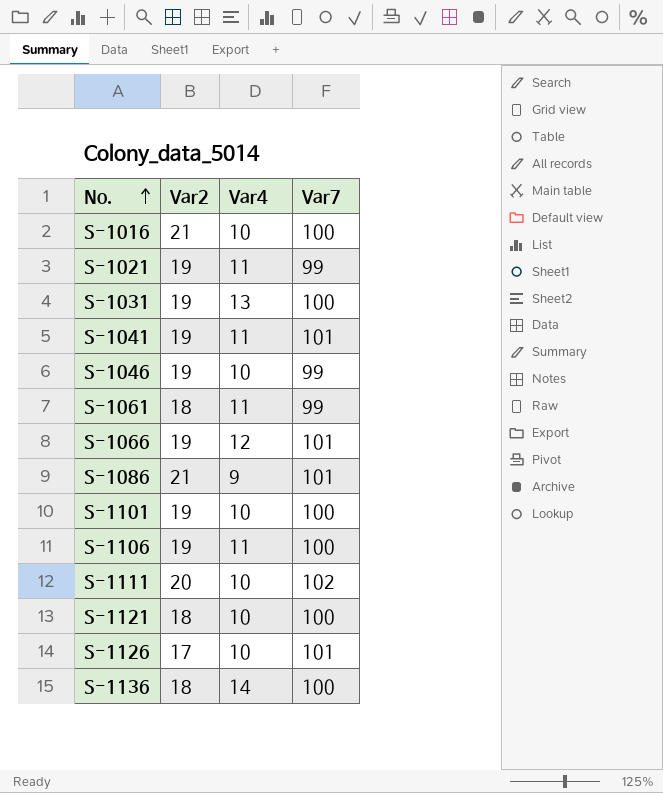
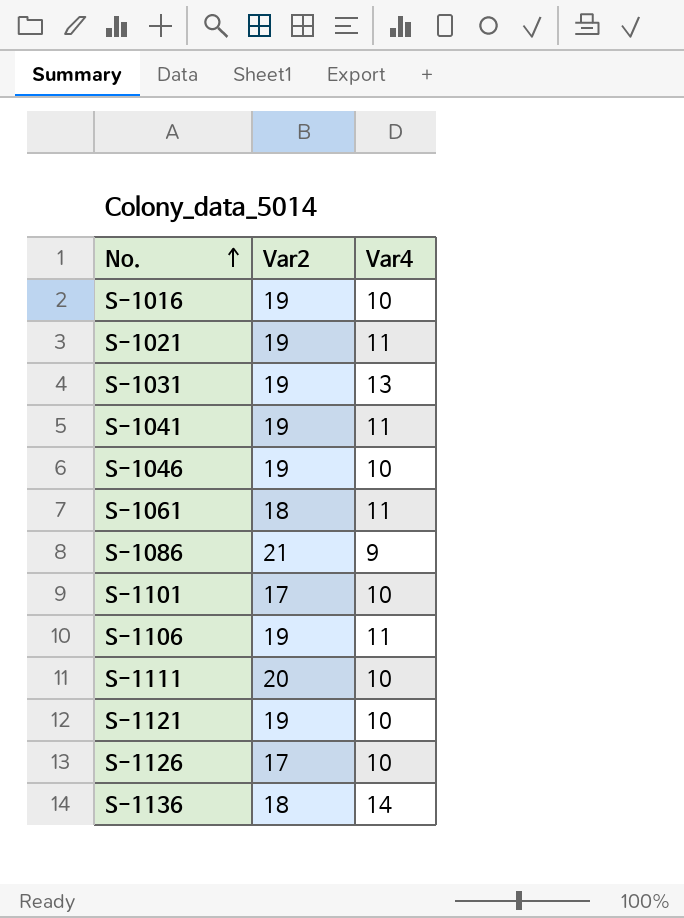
column Var7 | position: 4 -> none
row S-1066: 19 | 12 | 101 -> none
S-1016 | Var2: 21 -> 19
S-1101 | Var2: 19 -> 17
S-1121 | Var2: 18 -> 19

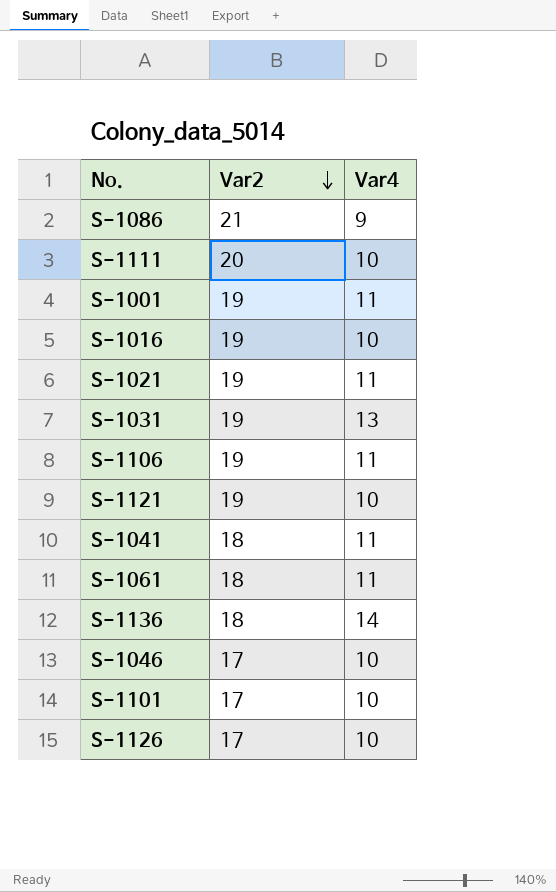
row order: No. ascending -> Var2 descending
row S-1001: none -> 19 | 11
S-1041 | Var2: 19 -> 18
S-1046 | Var2: 19 -> 17

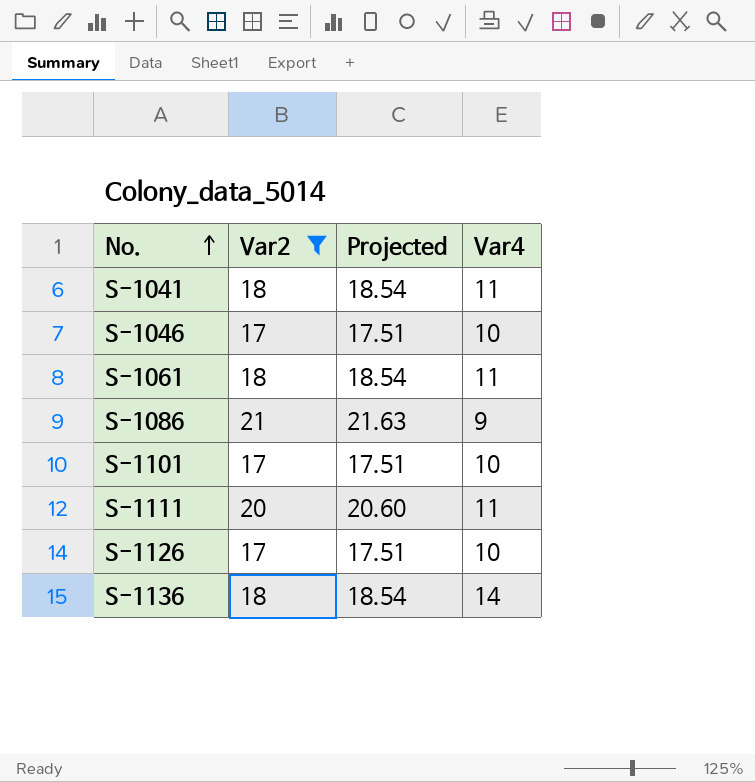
filter: none -> Var2 != 19
row order: Var2 descending -> No. ascending
column Projected | formula: none -> [Var2] * 1.03
S-1111 | Var4: 10 -> 11

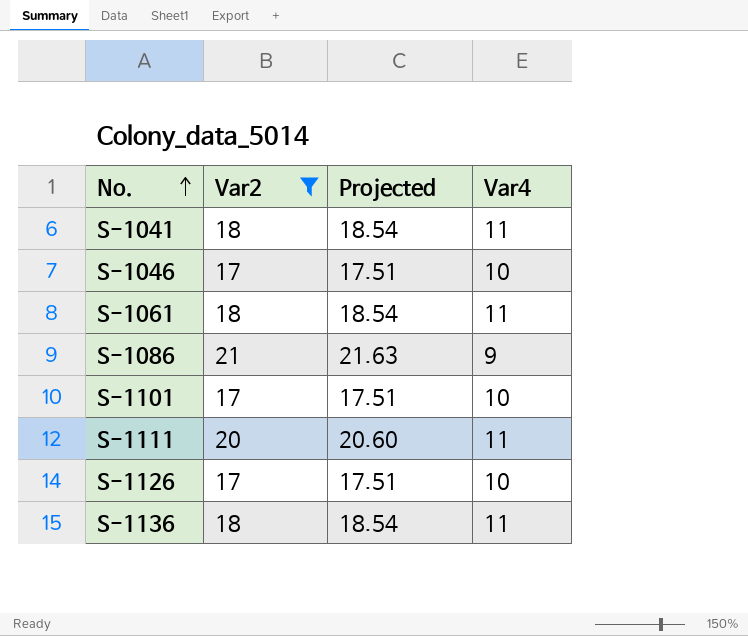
S-1136 | Var4: 14 -> 11

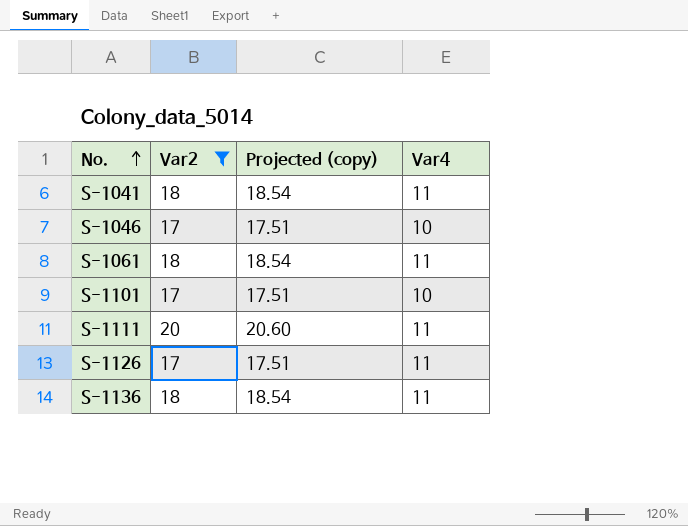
column name: Projected -> Projected (copy)
row S-1086: 21 | 21.63 | 9 -> none
S-1126 | Var4: 10 -> 11

